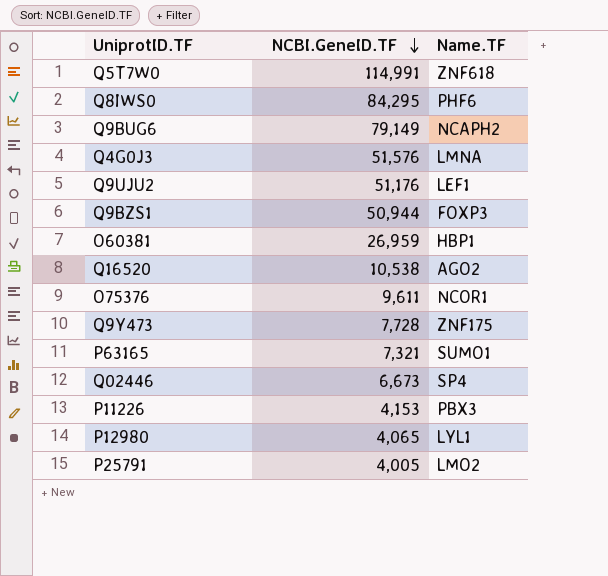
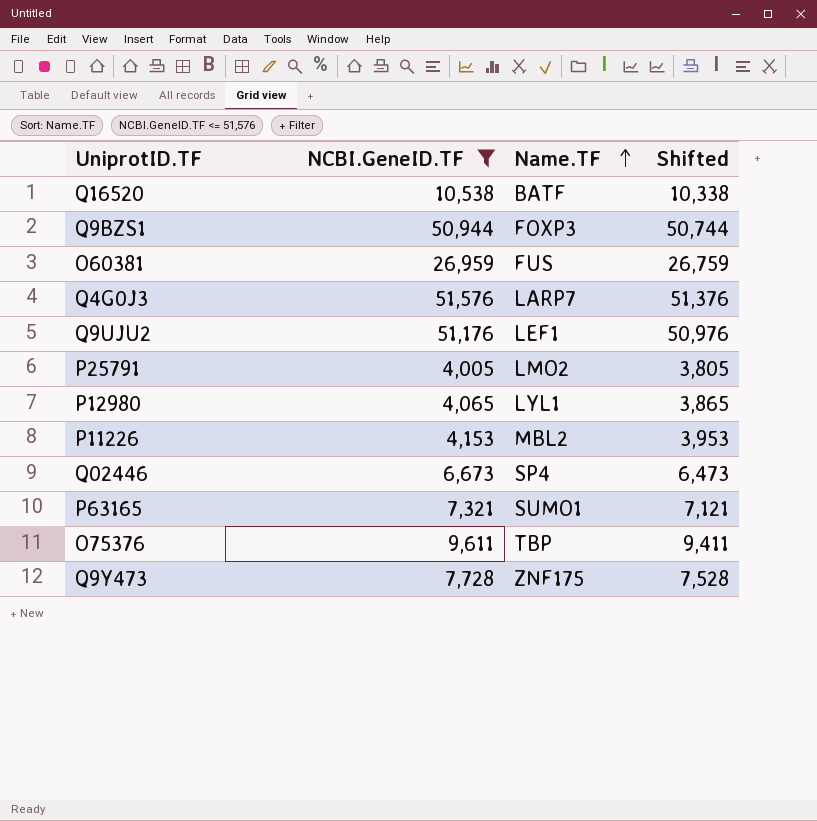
filter: none -> NCBI.GeneID.TF <= 51,576
row order: NCBI.GeneID.TF descending -> Name.TF ascending
column Shifted | formula: none -> [NCBI.GeneID.TF] - 200
Q16520 | Name.TF: AGO2 -> BATF
O60381 | Name.TF: HBP1 -> FUS
Q4G0J3 | Name.TF: LMNA -> LARP7
P11226 | Name.TF: PBX3 -> MBL2
O75376 | Name.TF: NCOR1 -> TBP

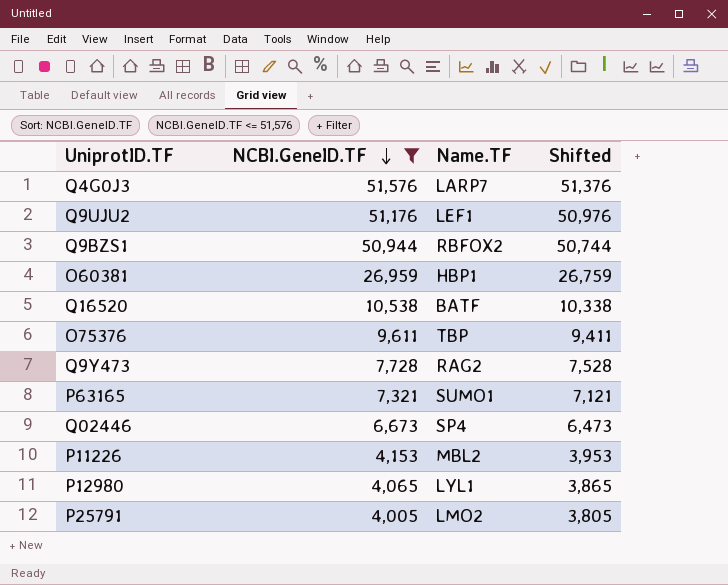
row order: Name.TF ascending -> NCBI.GeneID.TF descending
Q9BZS1 | Name.TF: FOXP3 -> RBFOX2
O60381 | Name.TF: FUS -> HBP1
Q9Y473 | Name.TF: ZNF175 -> RAG2

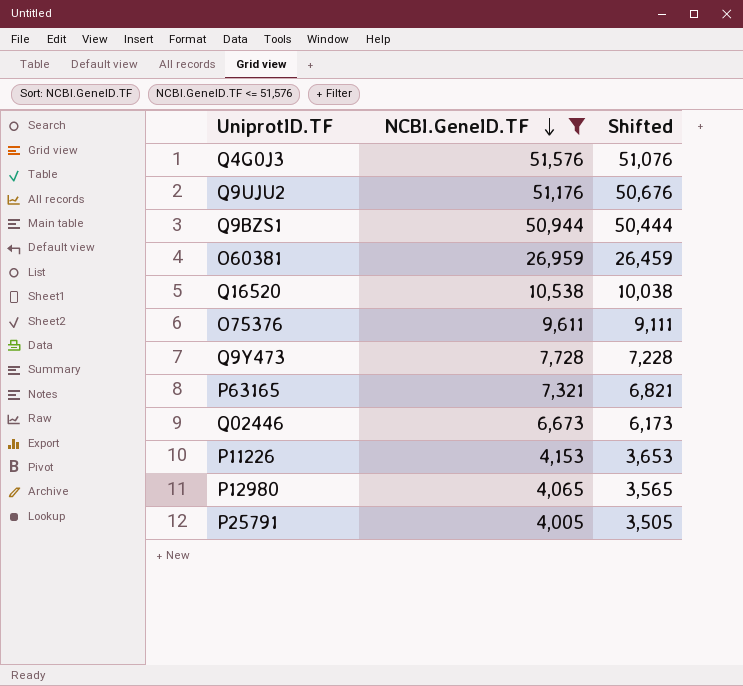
column Name.TF | position: 3 -> none
column Shifted | formula: [NCBI.GeneID.TF] - 200 -> [NCBI.GeneID.TF] - 500

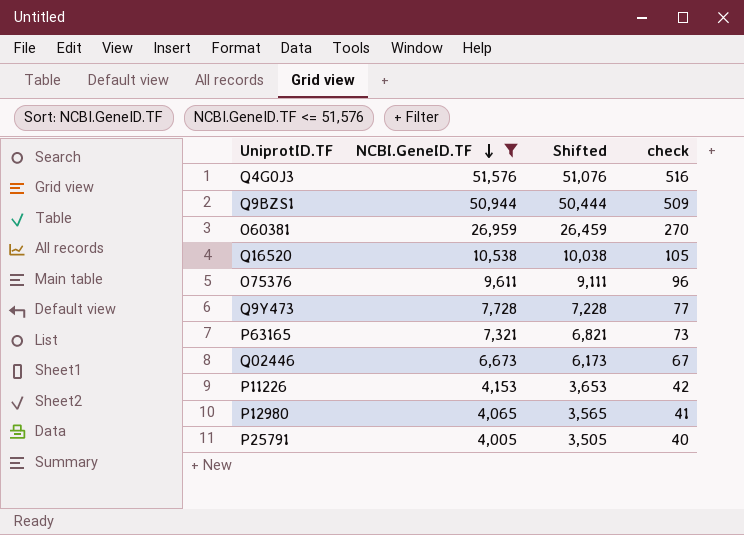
column check | formula: none -> [NCBI.GeneID.TF] * 0.01
row Q9UJU2: 51,176 | 50,676 -> none

